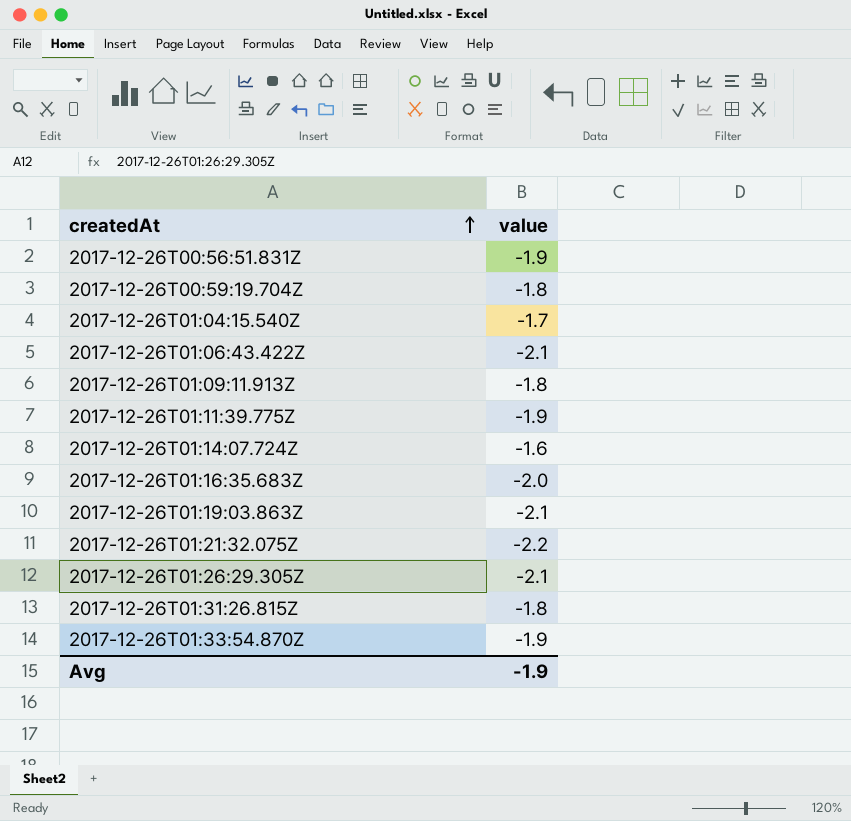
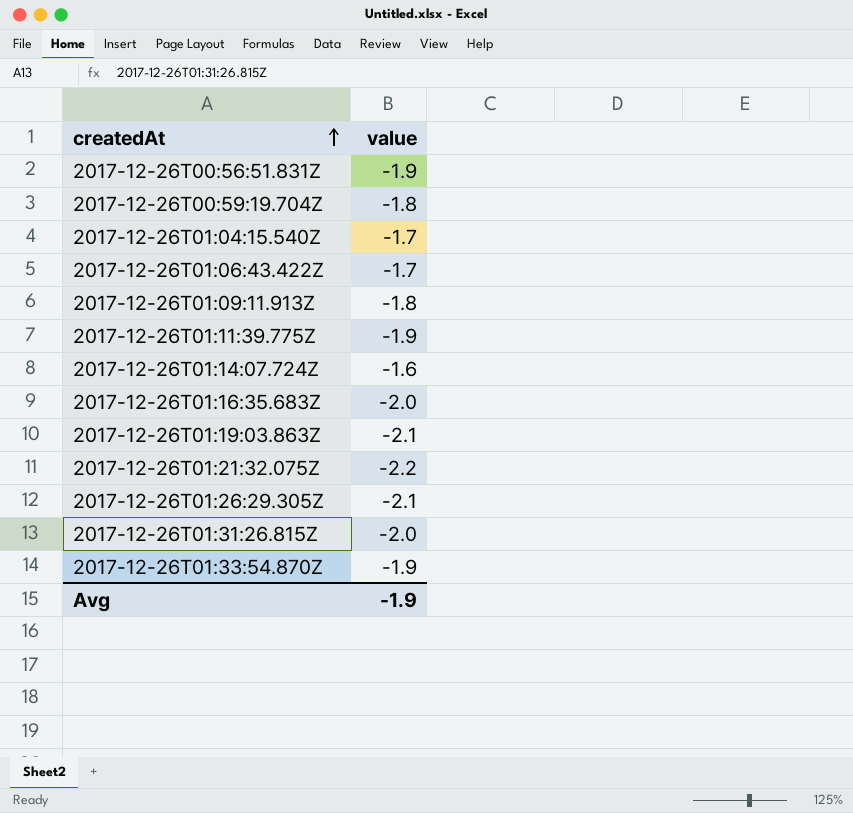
2017-12-26T01:06:43.422Z | value: -2.1 -> -1.7
2017-12-26T01:31:26.815Z | value: -1.8 -> -2.0

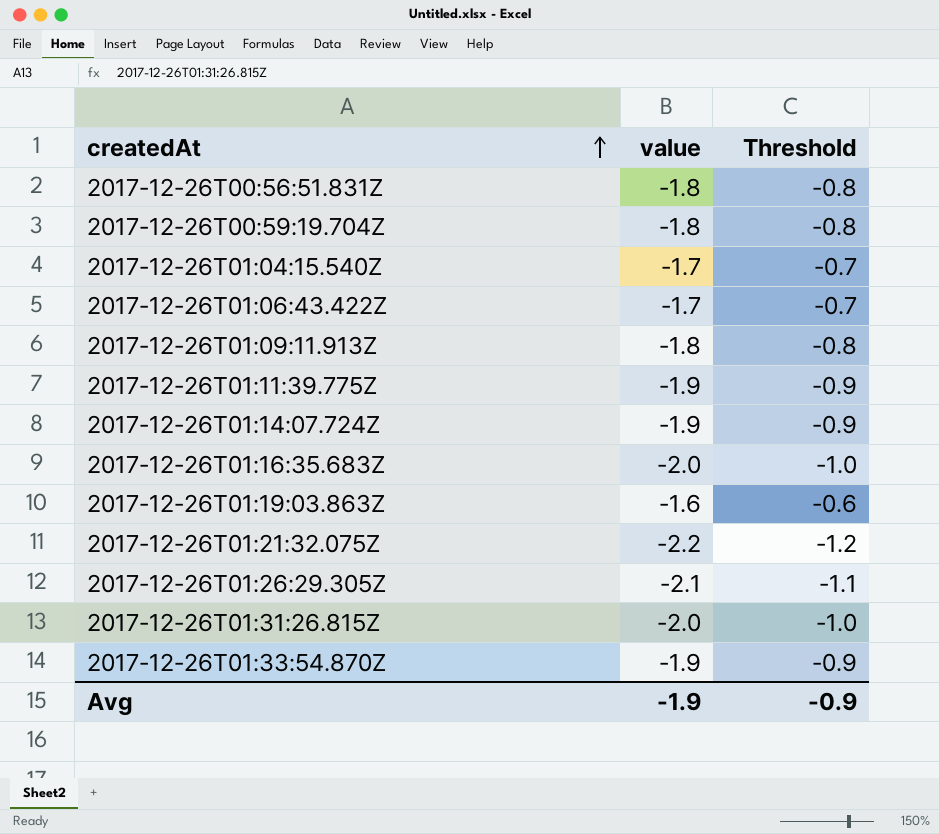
column Threshold | formula: none -> [value] + 1
2017-12-26T00:56:51.831Z | value: -1.9 -> -1.8
2017-12-26T01:14:07.724Z | value: -1.6 -> -1.9
2017-12-26T01:19:03.863Z | value: -2.1 -> -1.6

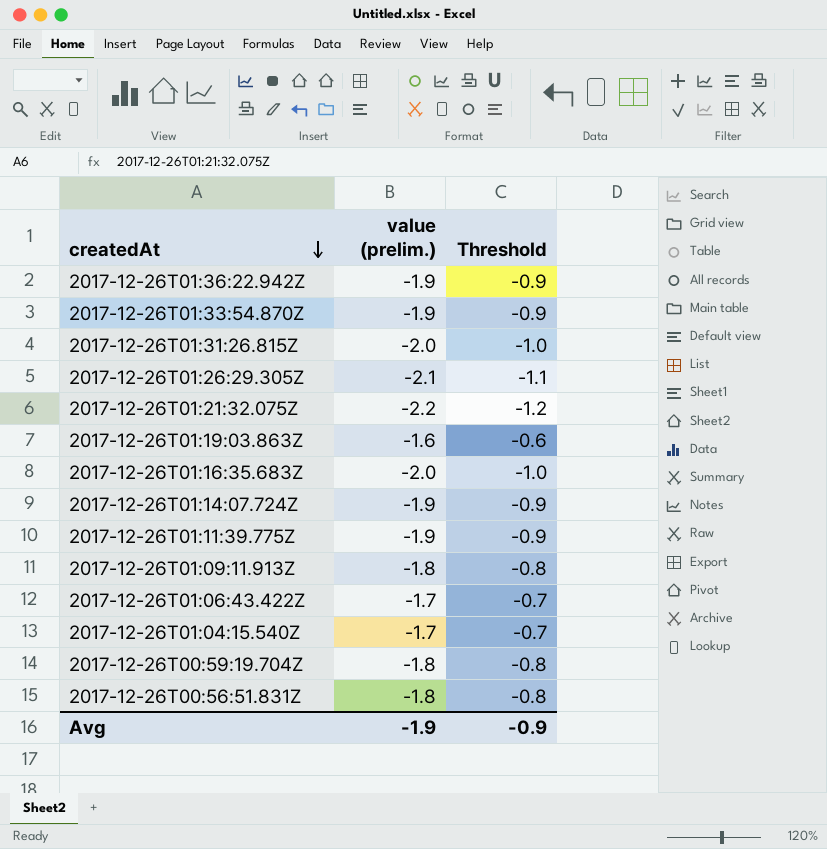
row order: createdAt ascending -> createdAt descending
column name: value -> value (prelim.)
row 2017-12-26T01:36:22.942Z: none -> -1.9 | -0.9

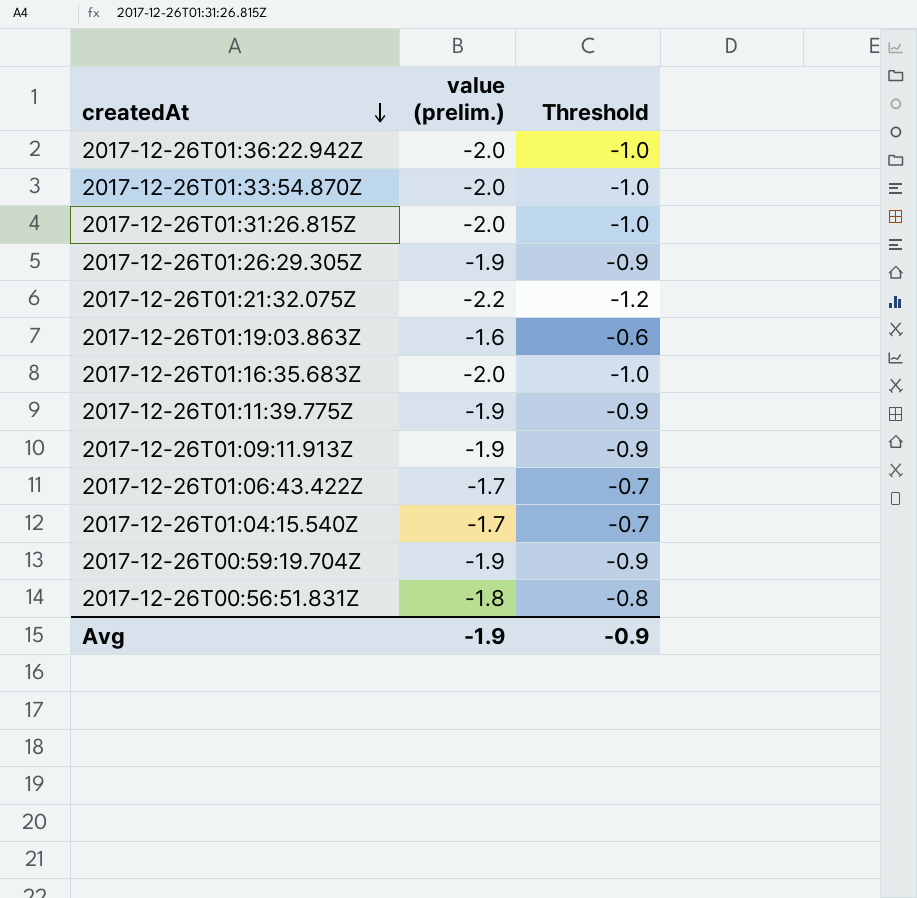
row 2017-12-26T01:14:07.724Z: -1.9 | -0.9 -> none
2017-12-26T01:36:22.942Z | value (prelim.): -1.9 -> -2.0
2017-12-26T01:36:22.942Z | Threshold: -0.9 -> -1.0
2017-12-26T01:33:54.870Z | value (prelim.): -1.9 -> -2.0
2017-12-26T01:33:54.870Z | Threshold: -0.9 -> -1.0
2017-12-26T01:26:29.305Z | value (prelim.): -2.1 -> -1.9
2017-12-26T01:26:29.305Z | Threshold: -1.1 -> -0.9
2017-12-26T01:09:11.913Z | value (prelim.): -1.8 -> -1.9
2017-12-26T01:09:11.913Z | Threshold: -0.8 -> -0.9
2017-12-26T00:59:19.704Z | value (prelim.): -1.8 -> -1.9
2017-12-26T00:59:19.704Z | Threshold: -0.8 -> -0.9

